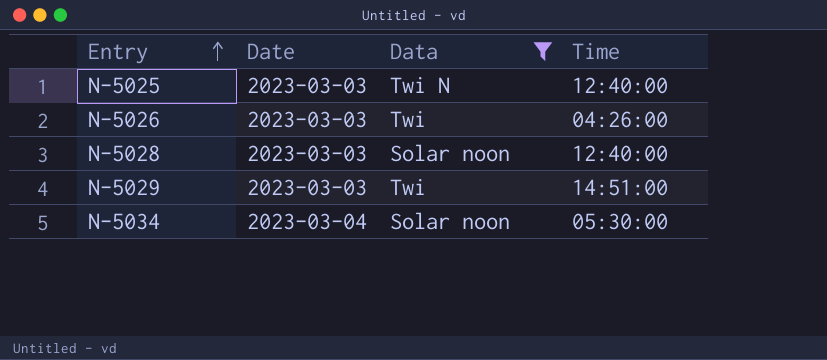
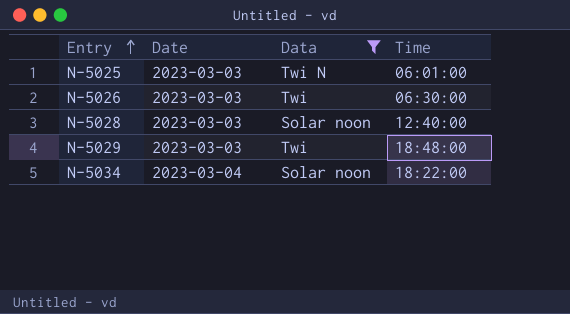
N-5025 | Time: 12:40:00 -> 06:01:00
N-5026 | Time: 04:26:00 -> 06:30:00
N-5029 | Time: 14:51:00 -> 18:48:00
N-5034 | Time: 05:30:00 -> 18:22:00

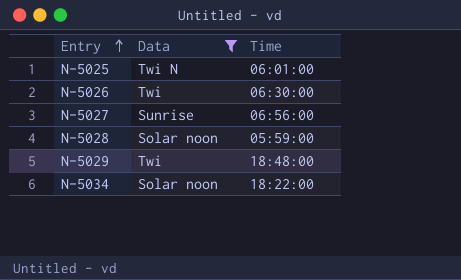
column Date | position: 2 -> none
row N-5027: none -> Sunrise | 06:56:00
N-5028 | Time: 12:40:00 -> 05:59:00

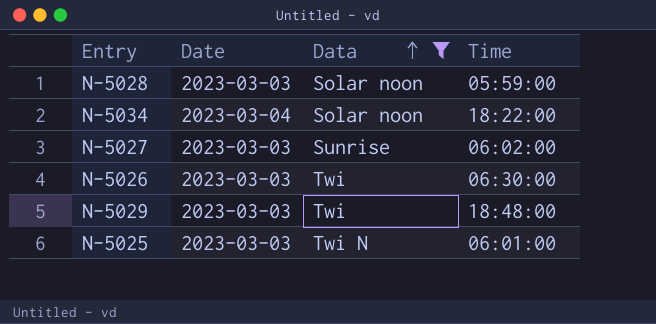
row order: Entry ascending -> Data ascending
column Date | position: none -> 2
N-5027 | Time: 06:56:00 -> 06:02:00

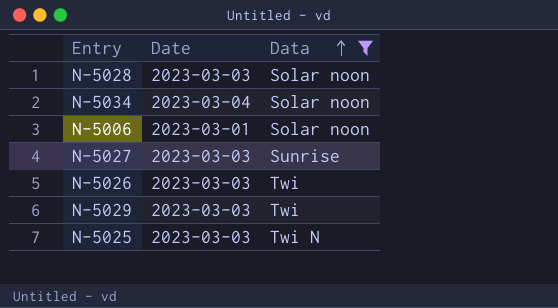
column Time | position: 4 -> none
row N-5006: none -> 2023-03-01 | Solar noon

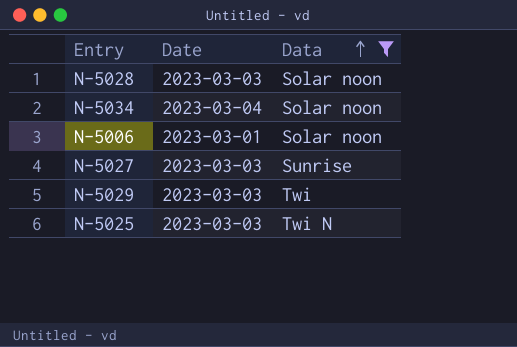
row N-5026: 2023-03-03 | Twi -> none

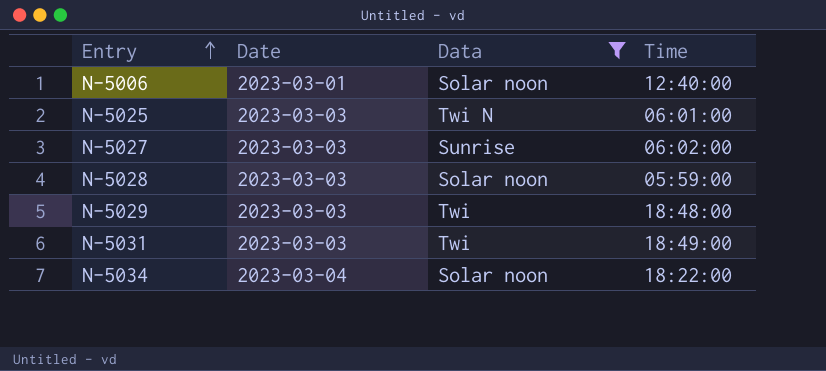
row order: Data ascending -> Entry ascending
column Time | position: none -> 4
row N-5031: none -> 2023-03-03 | Twi | 18:49:00

